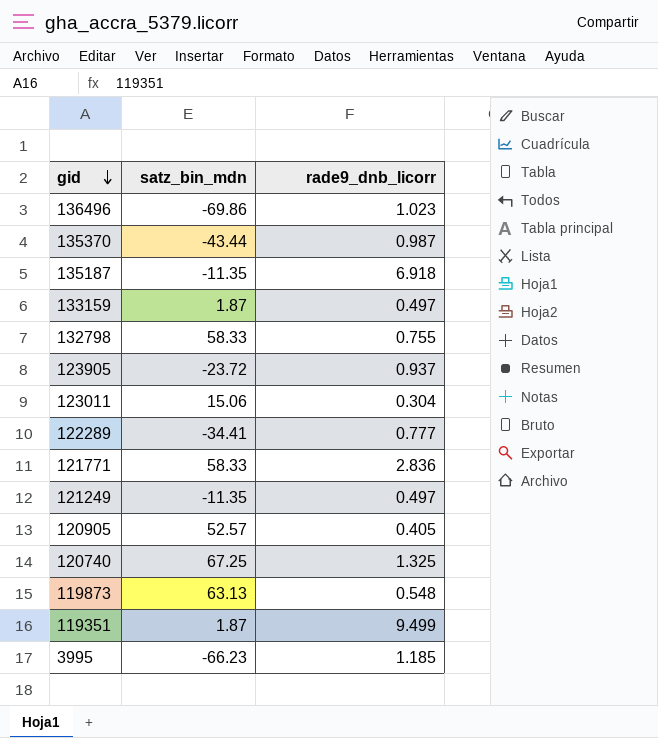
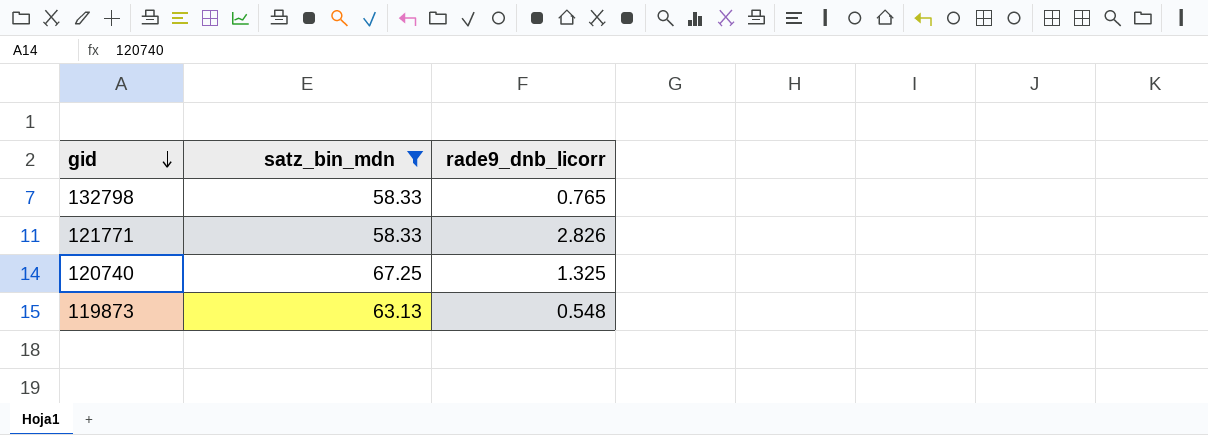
filter: none -> satz_bin_mdn >= 58.33
132798 | rade9_dnb_licorr: 0.755 -> 0.765
121771 | rade9_dnb_licorr: 2.836 -> 2.826

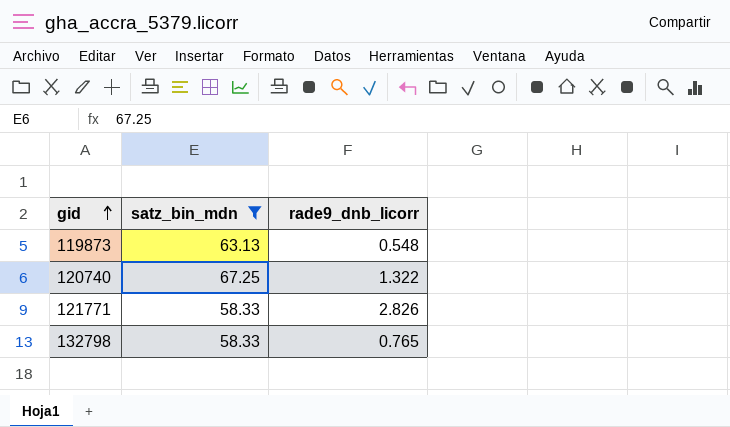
row order: gid descending -> gid ascending
120740 | rade9_dnb_licorr: 1.325 -> 1.322

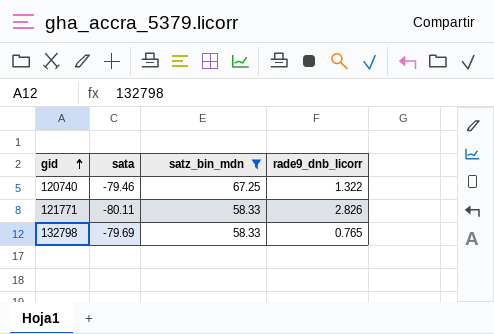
column sata | position: none -> 2
row 119873: 63.13 | 0.548 -> none

